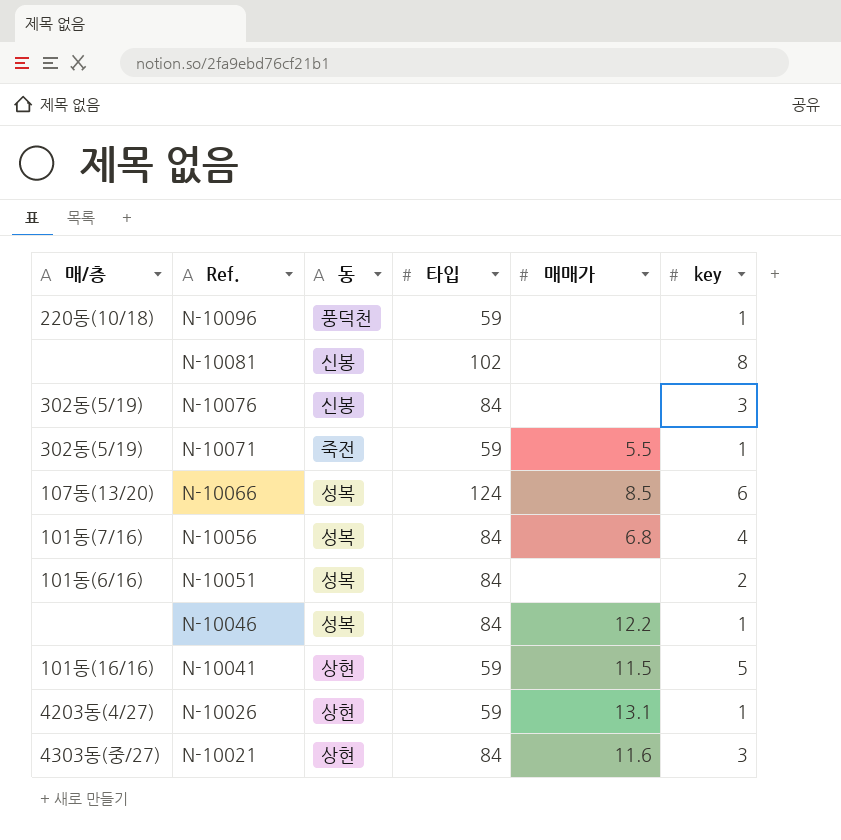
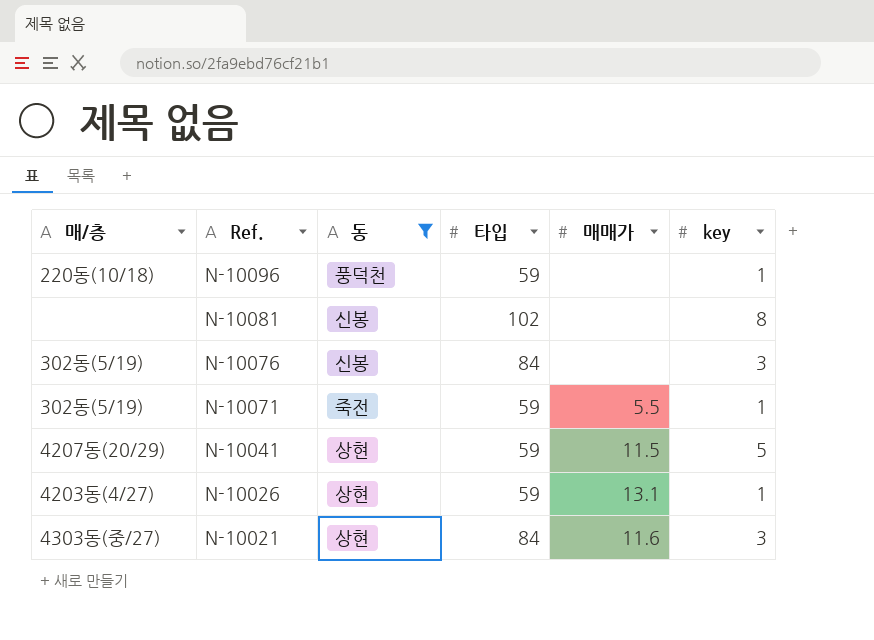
filter: none -> 동 != 성복
N-10041 | 매/층: 101동(16/16) -> 4207동(20/29)

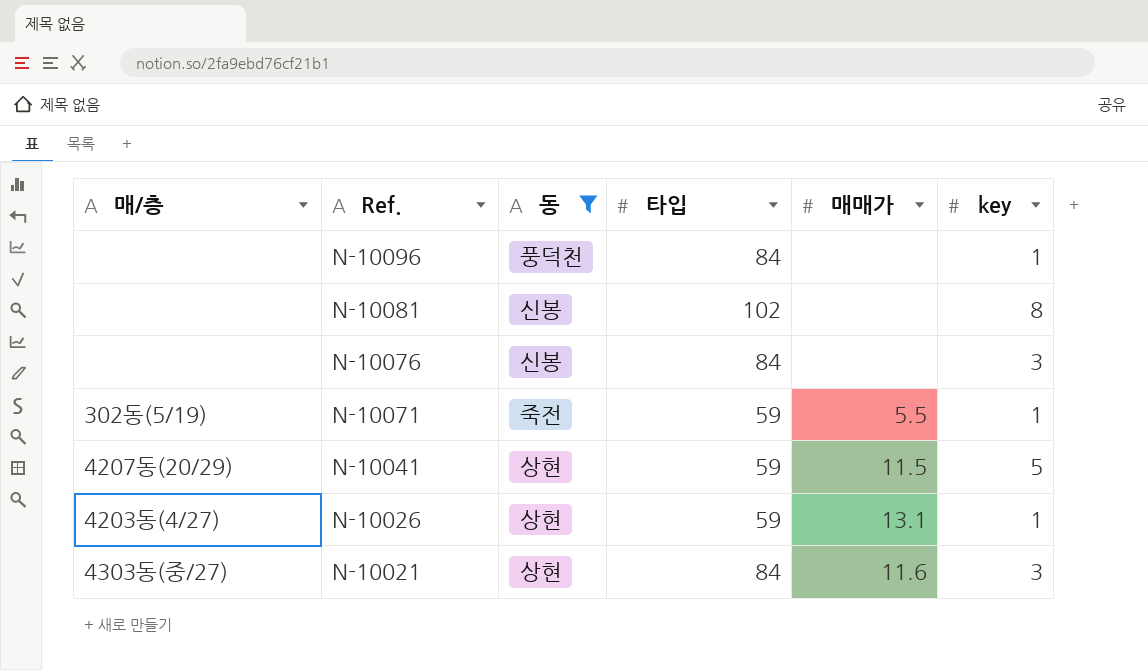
N-10096 | 매/층: 220동(10/18) -> none
N-10096 | 타입: 59 -> 84
N-10076 | 매/층: 302동(5/19) -> none

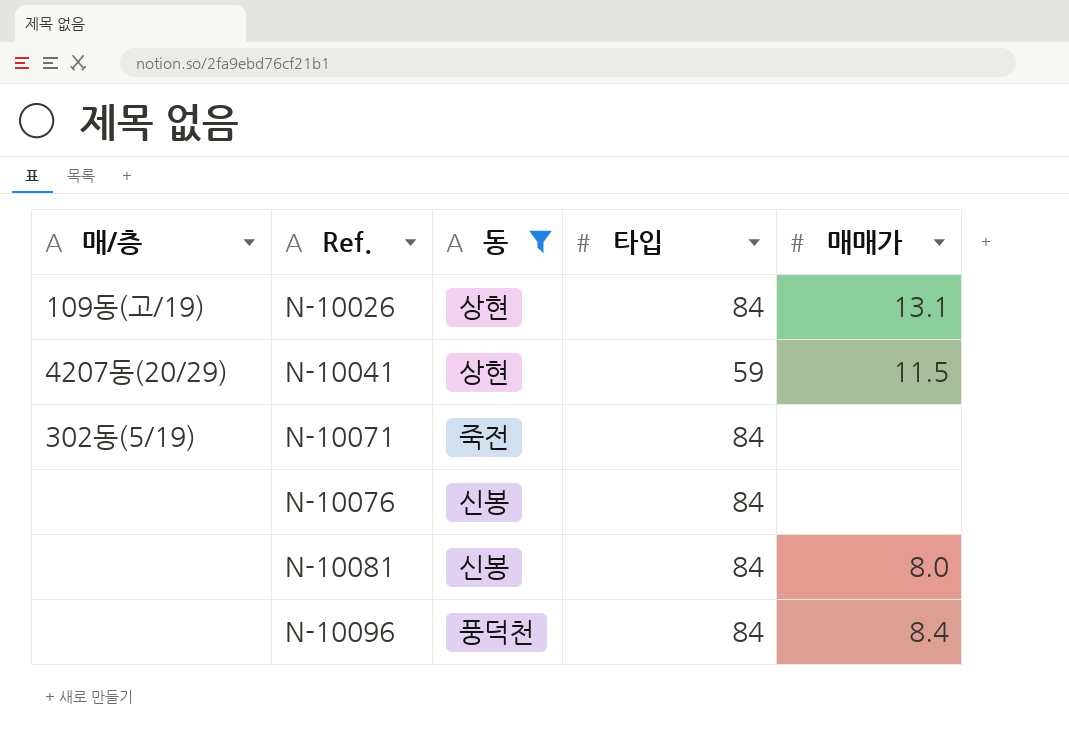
row order: Ref. descending -> Ref. ascending
column key | position: 6 -> none
row N-10021: 4303동(중/27) | 상현 | 84 | 11.6 | 3 -> none
N-10026 | 매/층: 4203동(4/27) -> 109동(고/19)
N-10026 | 타입: 59 -> 84
N-10071 | 타입: 59 -> 84
N-10071 | 매매가: 5.5 -> none
N-10081 | 타입: 102 -> 84
N-10081 | 매매가: none -> 8.0
N-10096 | 매매가: none -> 8.4

